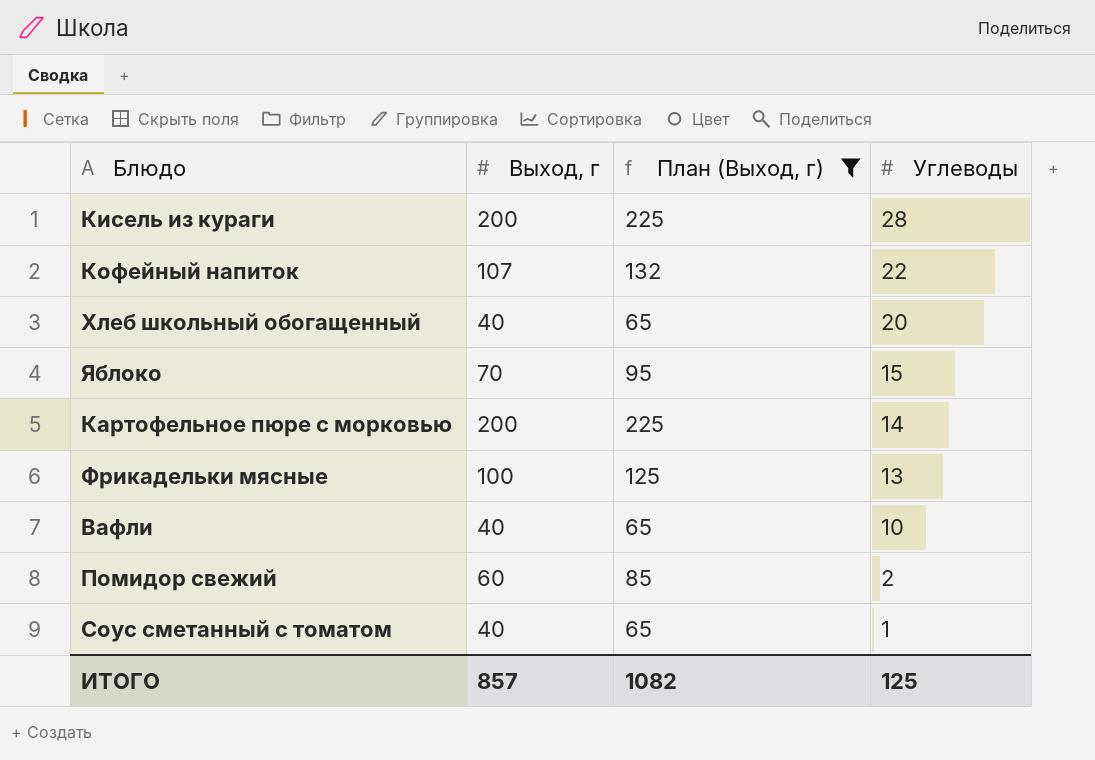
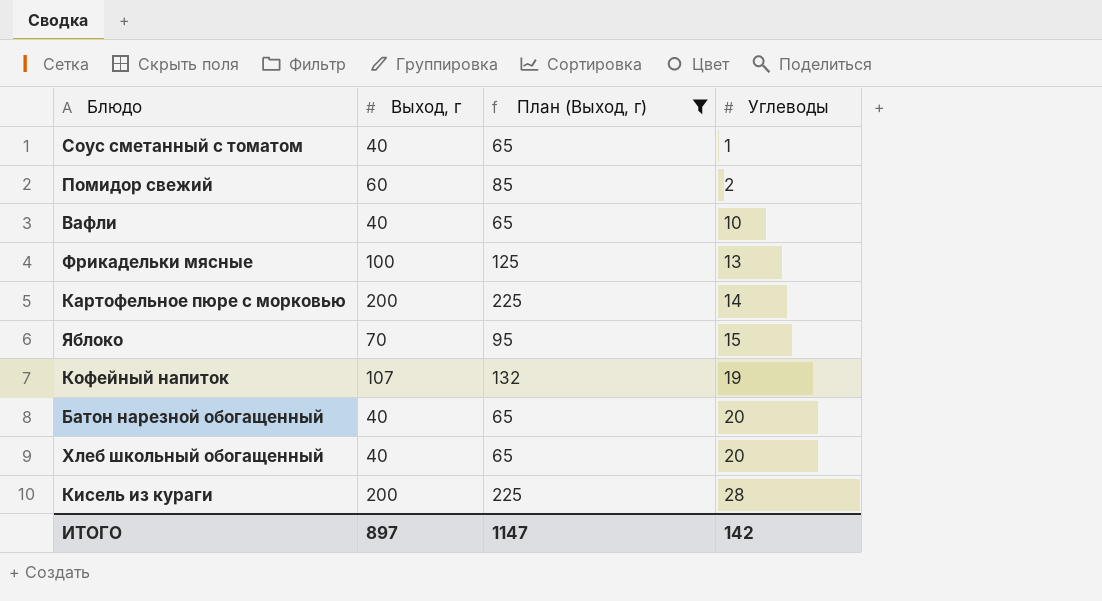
row order: Углеводы descending -> Углеводы ascending
Кофейный напиток | Углеводы: 22 -> 19
row Батон нарезной обогащенный: none -> 40 | 65 | 20
ИТОГО | Выход, г: 857 -> 897
ИТОГО | План (Выход, г): 1082 -> 1147
ИТОГО | Углеводы: 125 -> 142

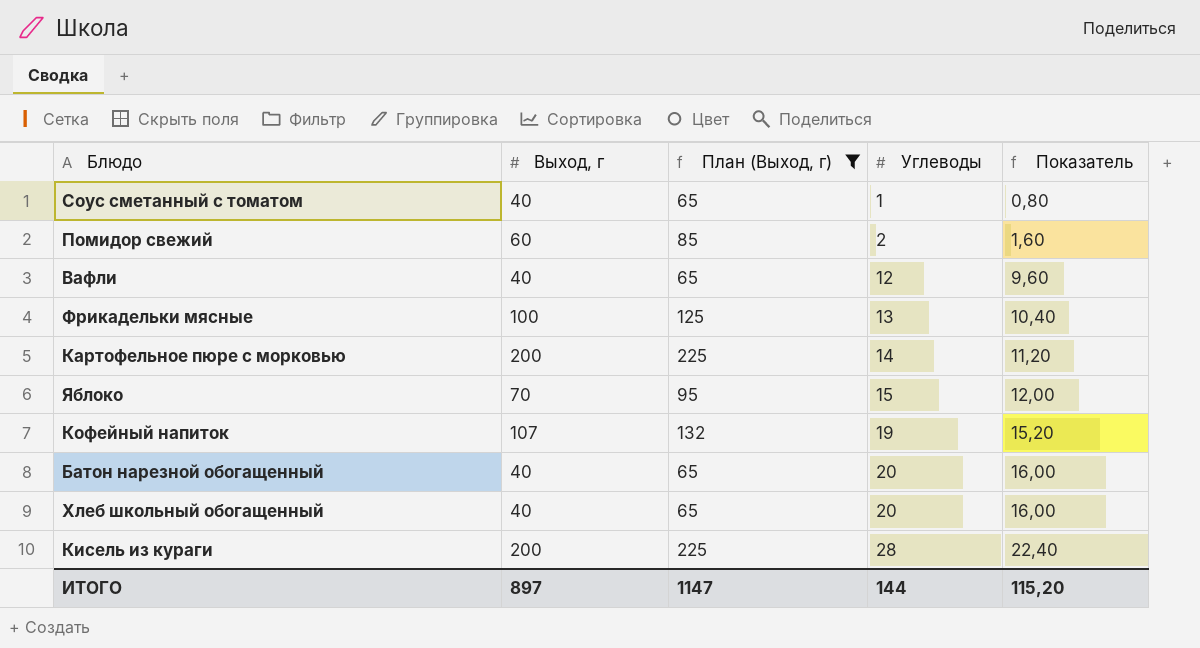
column Показатель | formula: none -> [Углеводы] * 0,8
Вафли | Углеводы: 10 -> 12
ИТОГО | Углеводы: 142 -> 144

